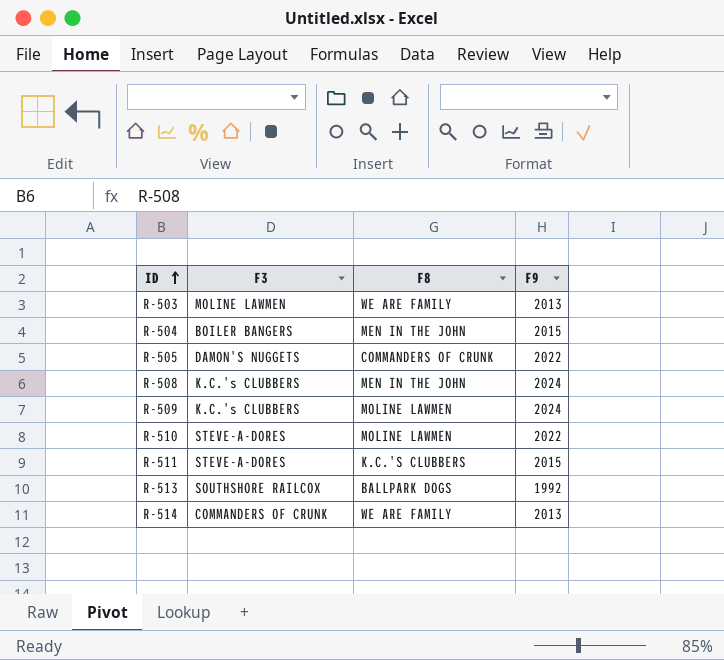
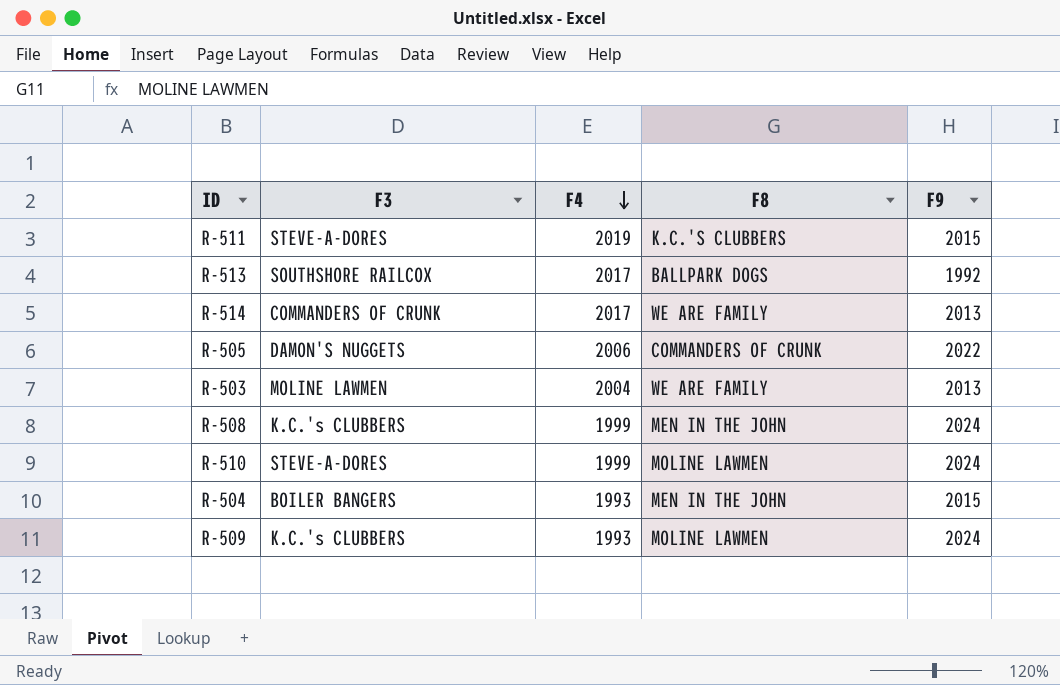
row order: ID ascending -> F4 descending
column F4 | position: none -> 3
R-510 | F9: 2022 -> 2024

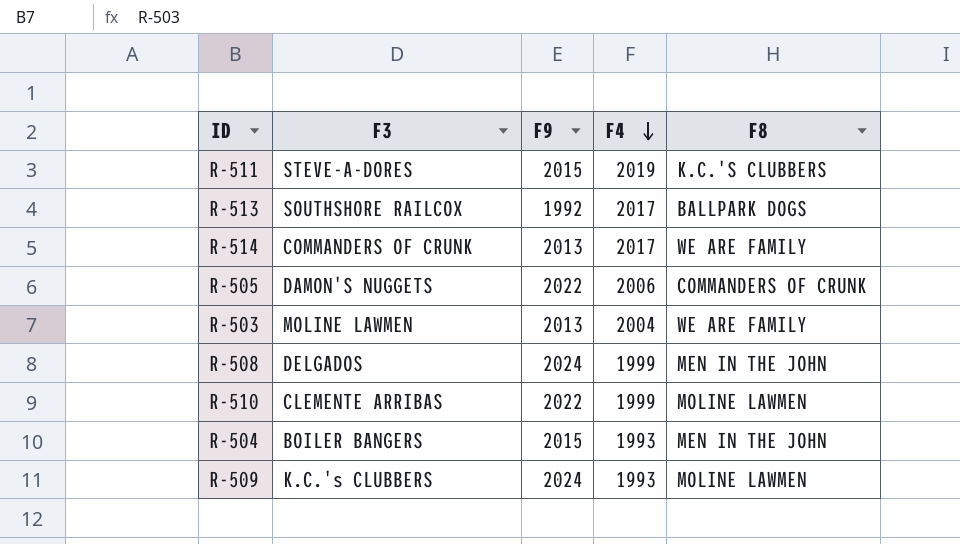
column F9 | position: 5 -> 3
R-508 | F3: K.C.'s CLUBBERS -> DELGADOS
R-510 | F3: STEVE-A-DORES -> CLEMENTE ARRIBAS
R-510 | F9: 2024 -> 2022

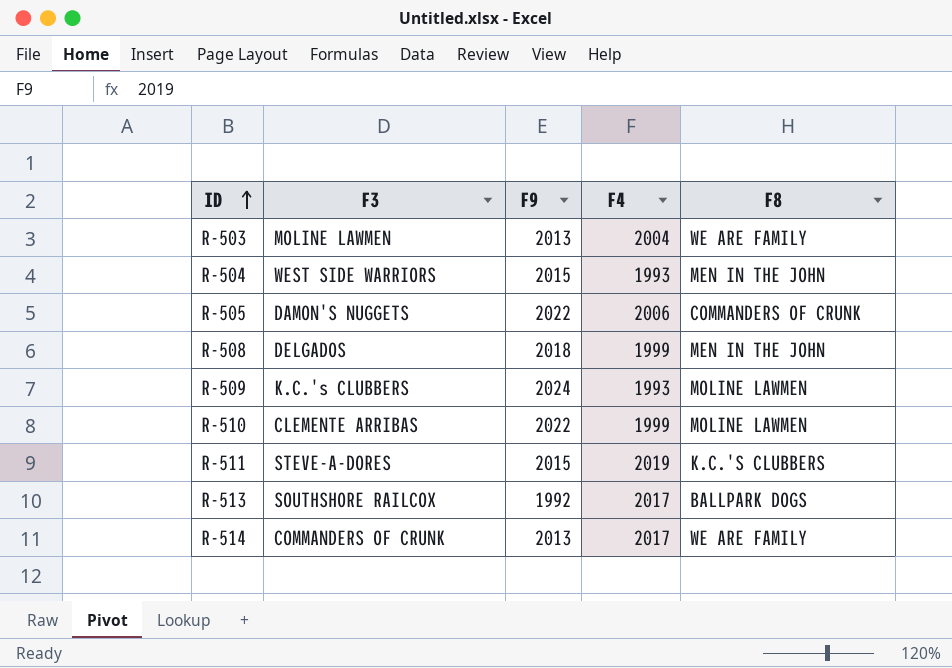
row order: F4 descending -> ID ascending
R-504 | F3: BOILER BANGERS -> WEST SIDE WARRIORS
R-508 | F9: 2024 -> 2018

